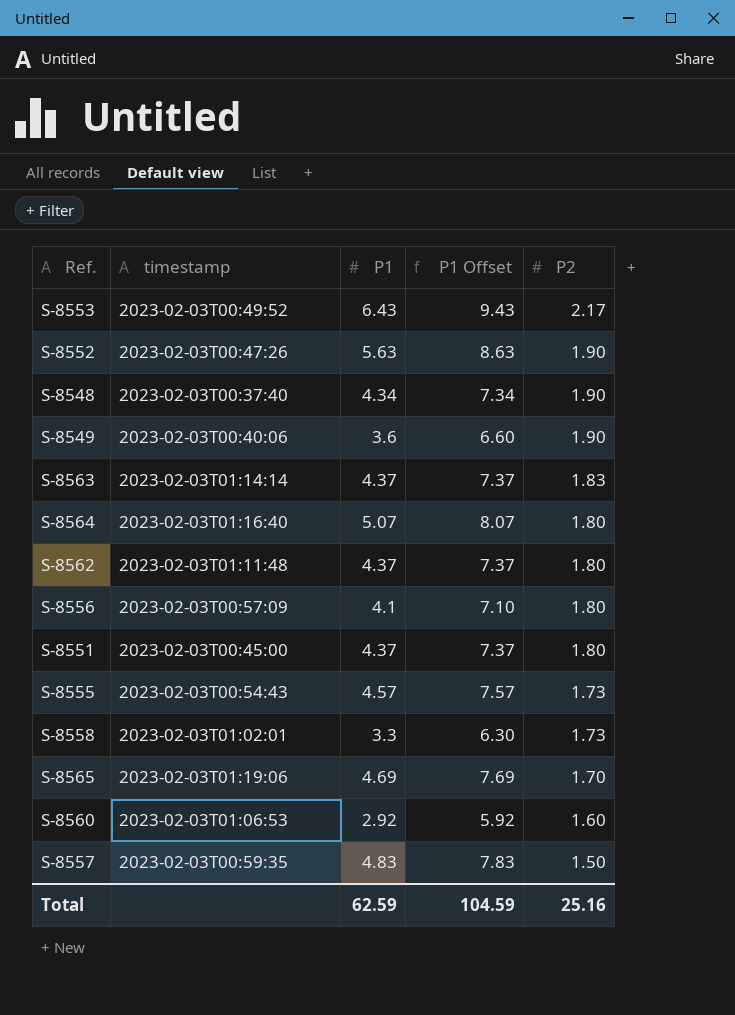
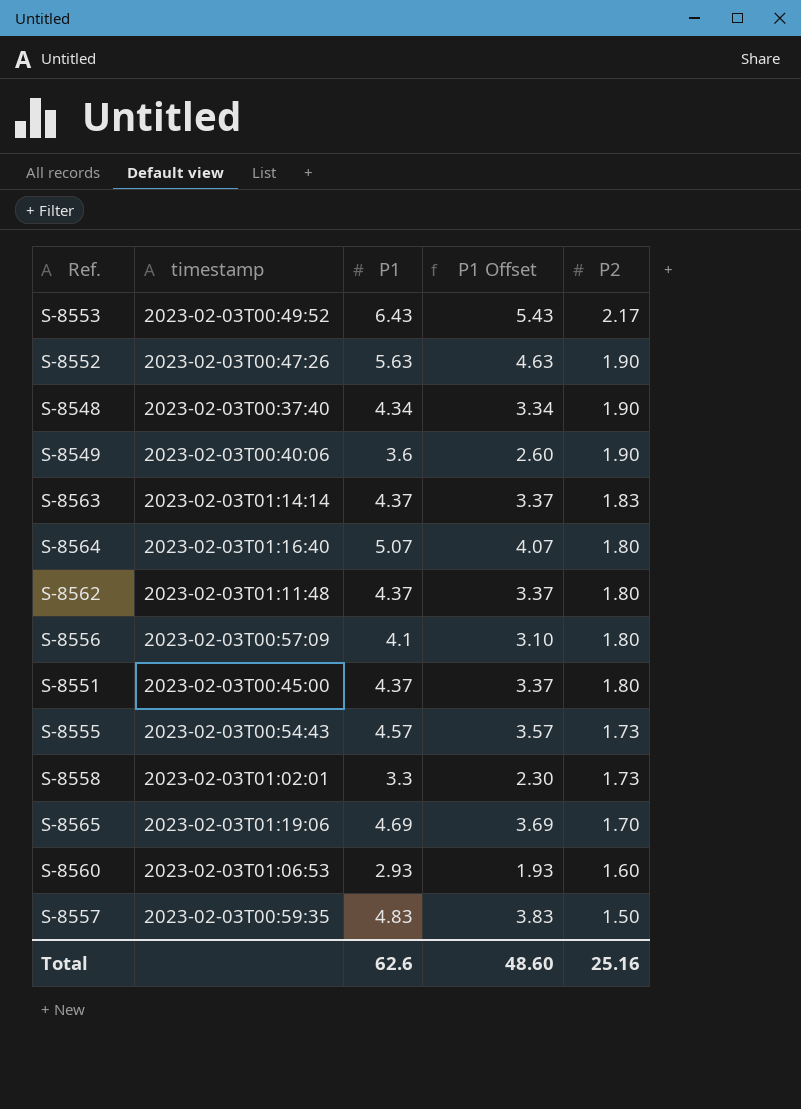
column P1 Offset | formula: [P1] + 3 -> [P1] - 1
S-8560 | P1: 2.92 -> 2.93
Total | P1: 62.59 -> 62.6
Total | P1 Offset: 104.59 -> 48.60

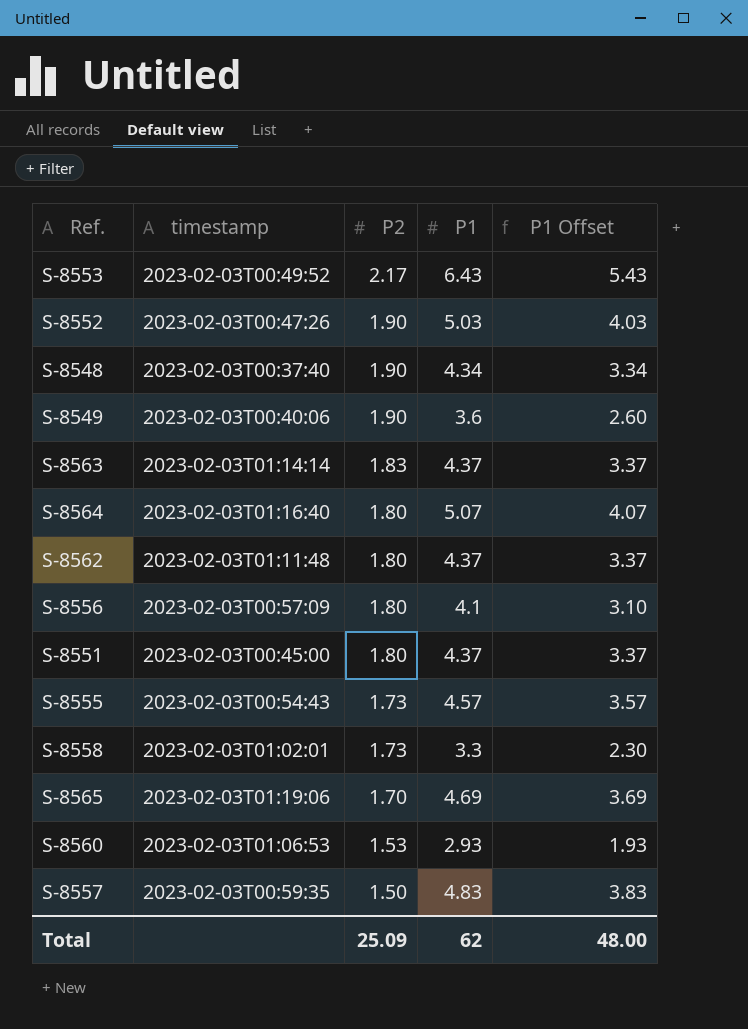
column P2 | position: 5 -> 3
S-8552 | P1: 5.63 -> 5.03
S-8552 | P1 Offset: 4.63 -> 4.03
S-8560 | P2: 1.60 -> 1.53
Total | P2: 25.16 -> 25.09
Total | P1: 62.6 -> 62
Total | P1 Offset: 48.60 -> 48.00

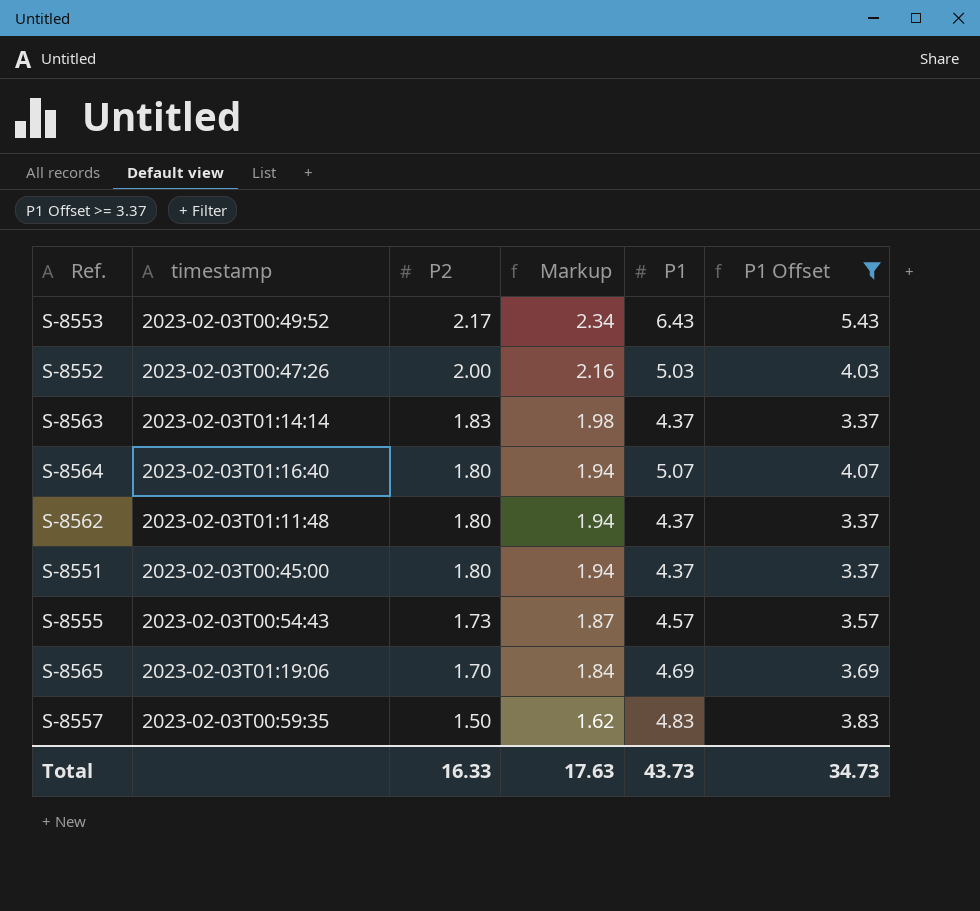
filter: none -> P1 Offset >= 3.37
column Markup | formula: none -> [P2] * 1.08
S-8552 | P2: 1.90 -> 2.00
Total | P2: 25.09 -> 16.33
Total | P1: 62 -> 43.73
Total | P1 Offset: 48.00 -> 34.73

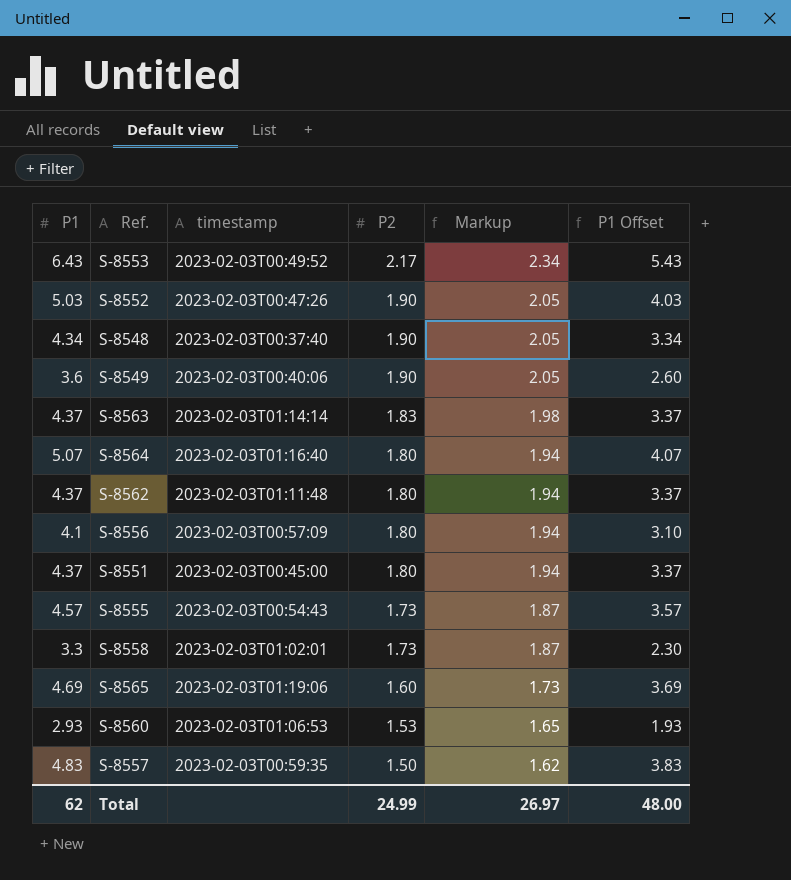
filter: P1 Offset >= 3.37 -> none
column P1 | position: 5 -> 1
S-8552 | P2: 2.00 -> 1.90
S-8552 | Markup: 2.16 -> 2.05
S-8565 | P2: 1.70 -> 1.60
S-8565 | Markup: 1.84 -> 1.73
Total | P1: 43.73 -> 62
Total | P2: 16.33 -> 24.99
Total | Markup: 17.63 -> 26.97
Total | P1 Offset: 34.73 -> 48.00

